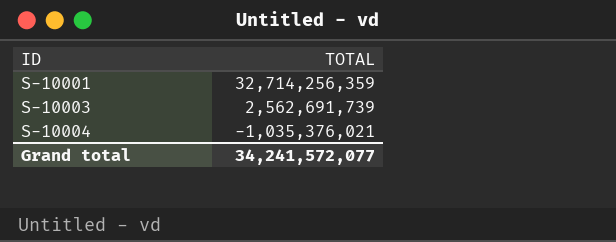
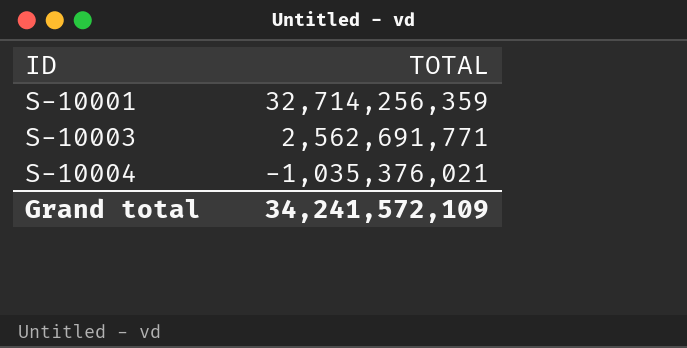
S-10003 | TOTAL: 2,562,691,739 -> 2,562,691,771
Grand total | TOTAL: 34,241,572,077 -> 34,241,572,109

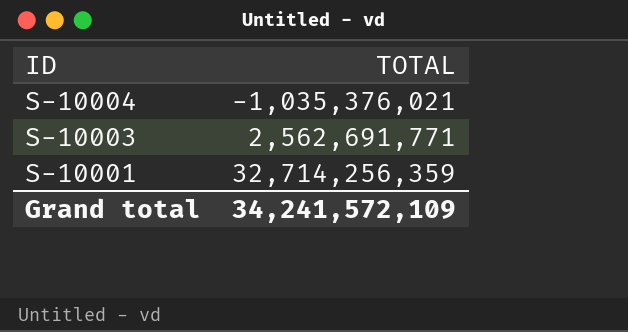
row order: ID ascending -> ID descending

